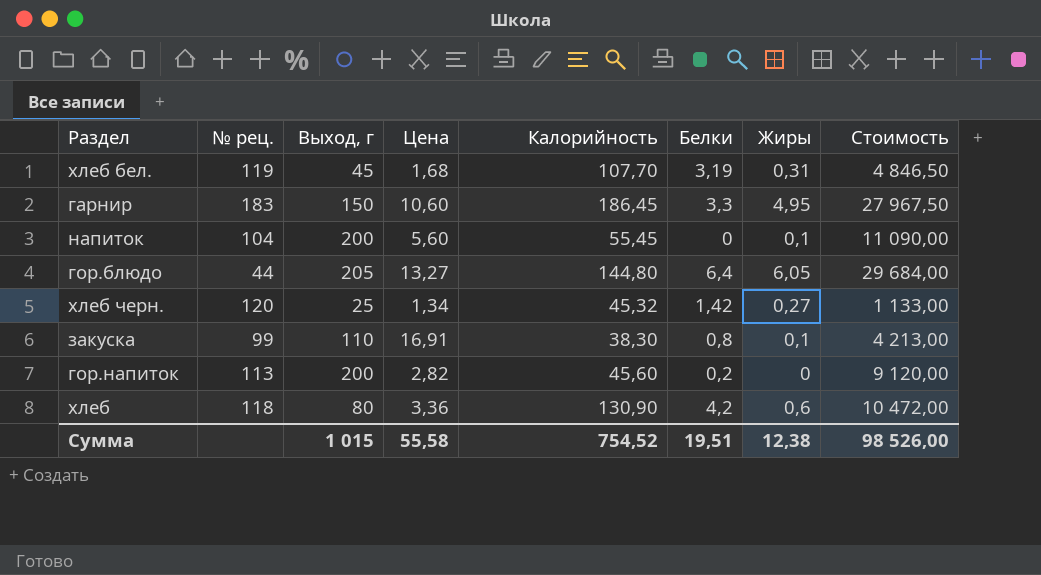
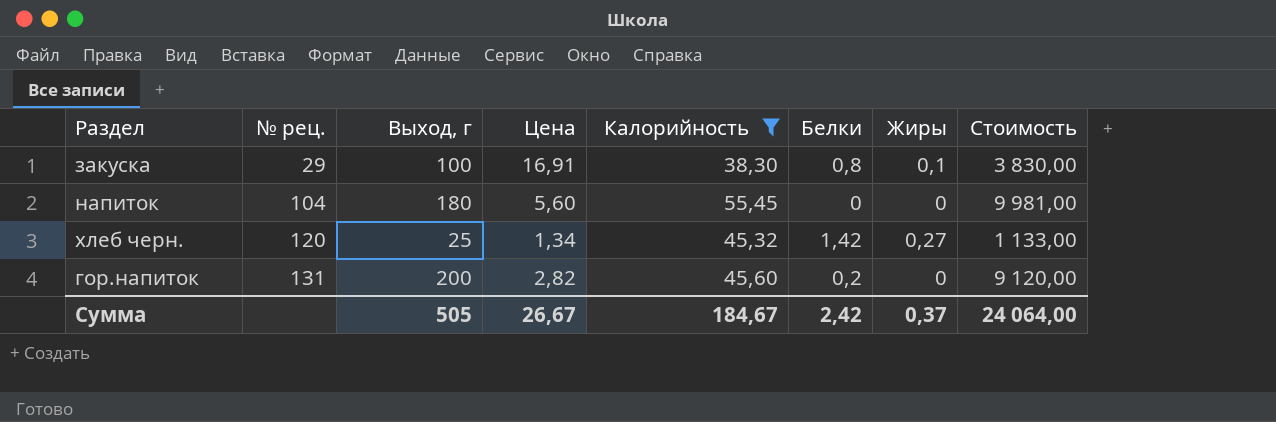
filter: none -> Калорийность <= 55,45
row order: none -> № рец. ascending
закуска | № рец.: 99 -> 29
закуска | Выход, г: 110 -> 100
закуска | Стоимость: 4 213,00 -> 3 830,00
напиток | Выход, г: 200 -> 180
напиток | Жиры: 0,1 -> 0
напиток | Стоимость: 11 090,00 -> 9 981,00
гор.напиток | № рец.: 113 -> 131
Сумма | Выход, г: 1 015 -> 505
Сумма | Цена: 55,58 -> 26,67
Сумма | Калорийность: 754,52 -> 184,67
Сумма | Белки: 19,51 -> 2,42
Сумма | Жиры: 12,38 -> 0,37
Сумма | Стоимость: 98 526,00 -> 24 064,00

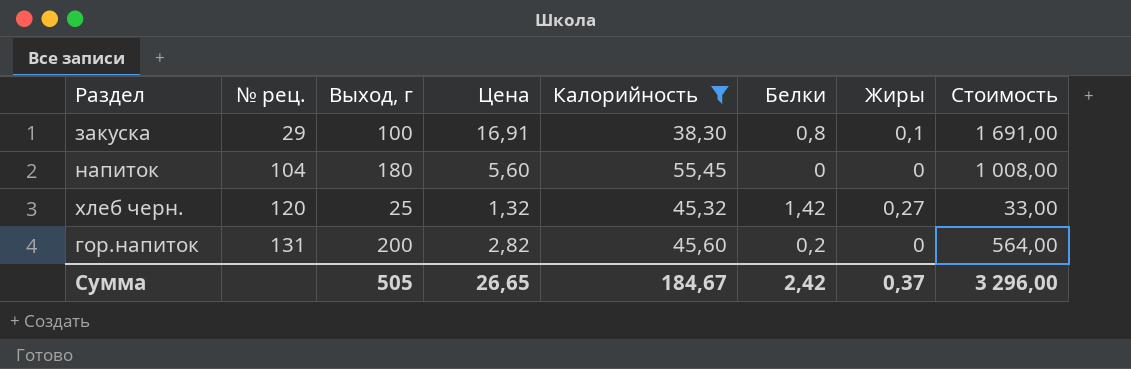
column Стоимость | formula: [Выход, г] * [Калорийность] -> [Выход, г] * [Цена]
хлеб черн. | Цена: 1,34 -> 1,32
Сумма | Цена: 26,67 -> 26,65
Сумма | Стоимость: 24 064,00 -> 3 296,00

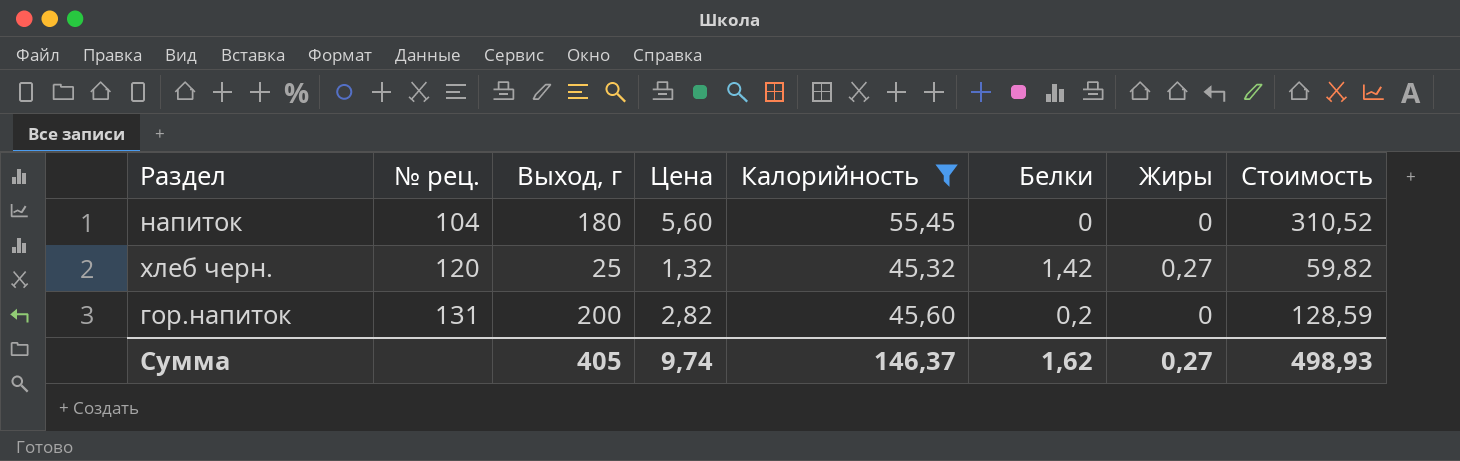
column Стоимость | formula: [Выход, г] * [Цена] -> [Цена] * [Калорийность]
row закуска: 29 | 100 | 16,91 | 38,30 | 0,8 | 0,1 | 1 691,00 -> none
Сумма | Выход, г: 505 -> 405
Сумма | Цена: 26,65 -> 9,74
Сумма | Калорийность: 184,67 -> 146,37
Сумма | Белки: 2,42 -> 1,62
Сумма | Жиры: 0,37 -> 0,27
Сумма | Стоимость: 3 296,00 -> 498,93

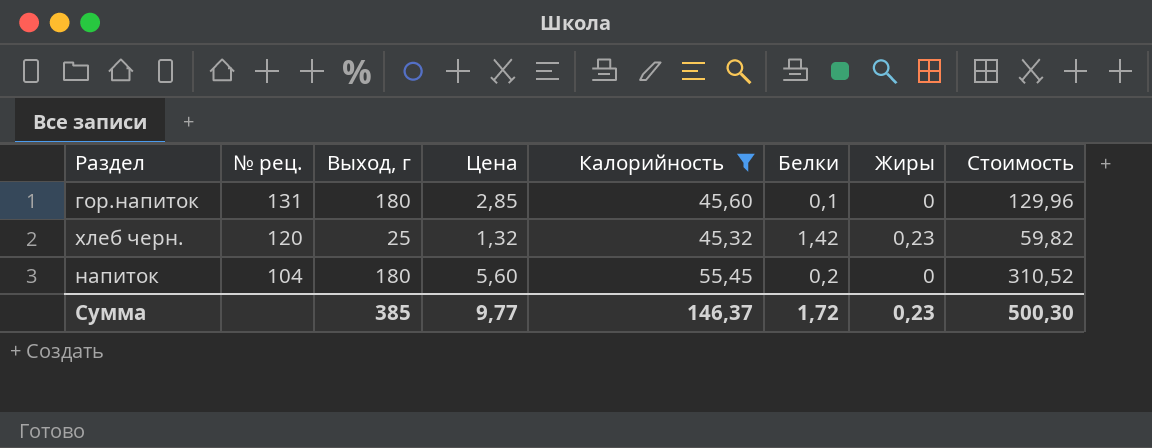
row order: № рец. ascending -> № рец. descending
гор.напиток | Выход, г: 200 -> 180
гор.напиток | Цена: 2,82 -> 2,85
гор.напиток | Белки: 0,2 -> 0,1
гор.напиток | Стоимость: 128,59 -> 129,96
хлеб черн. | Жиры: 0,27 -> 0,23
напиток | Белки: 0 -> 0,2
Сумма | Выход, г: 405 -> 385
Сумма | Цена: 9,74 -> 9,77
Сумма | Белки: 1,62 -> 1,72
Сумма | Жиры: 0,27 -> 0,23
Сумма | Стоимость: 498,93 -> 500,30

